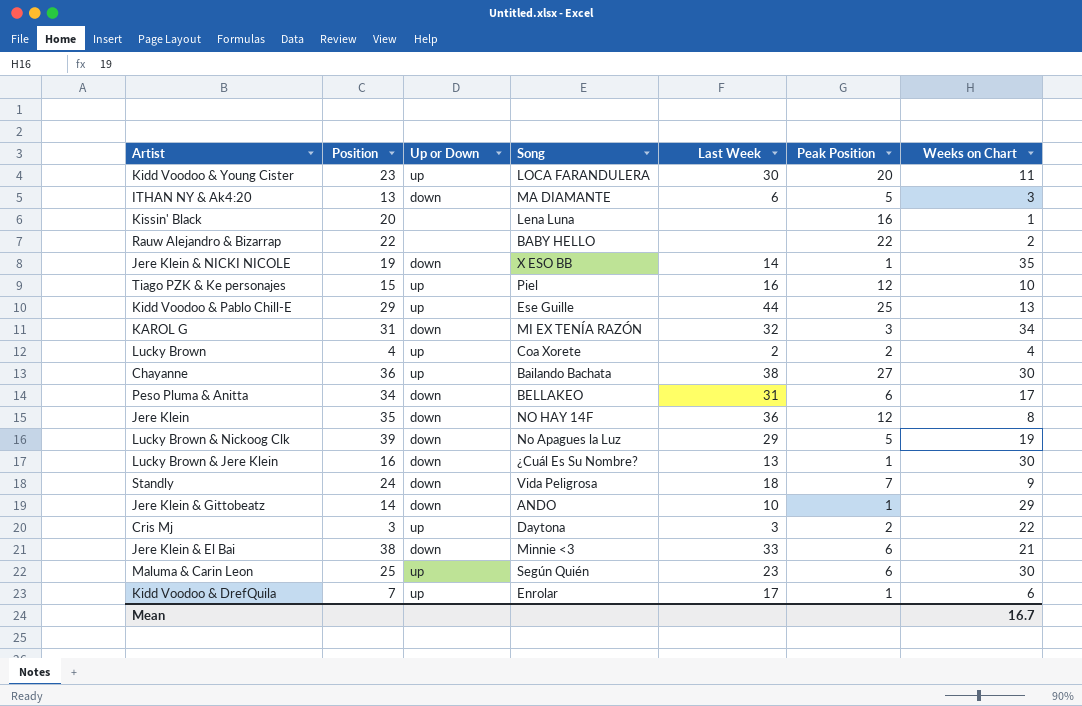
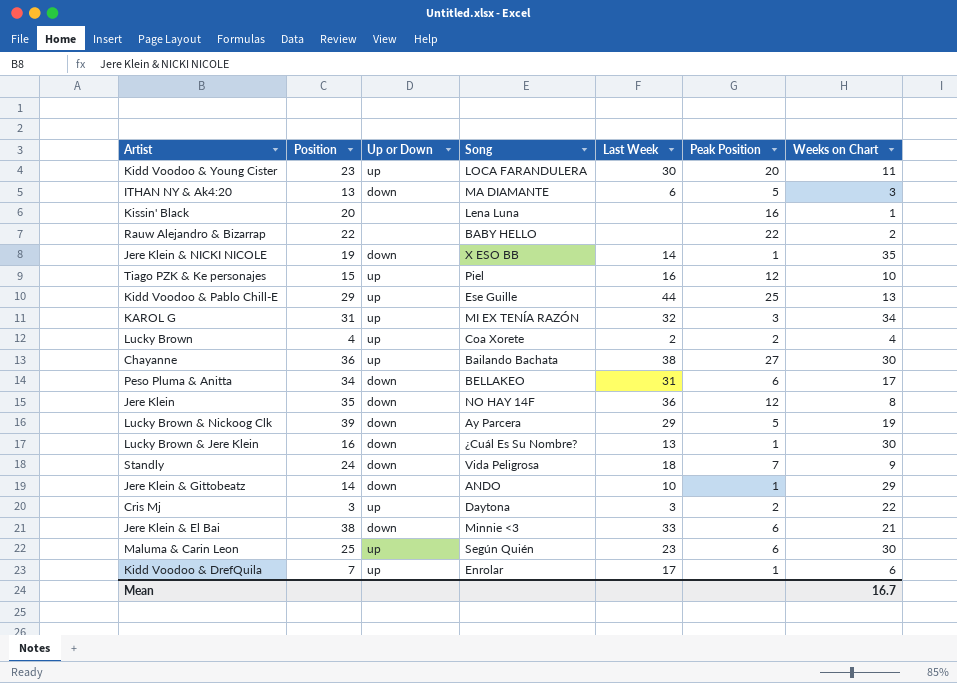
KAROL G | Up or Down: down -> up
Lucky Brown & Nickoog Clk | Song: No Apagues la Luz -> Ay Parcera

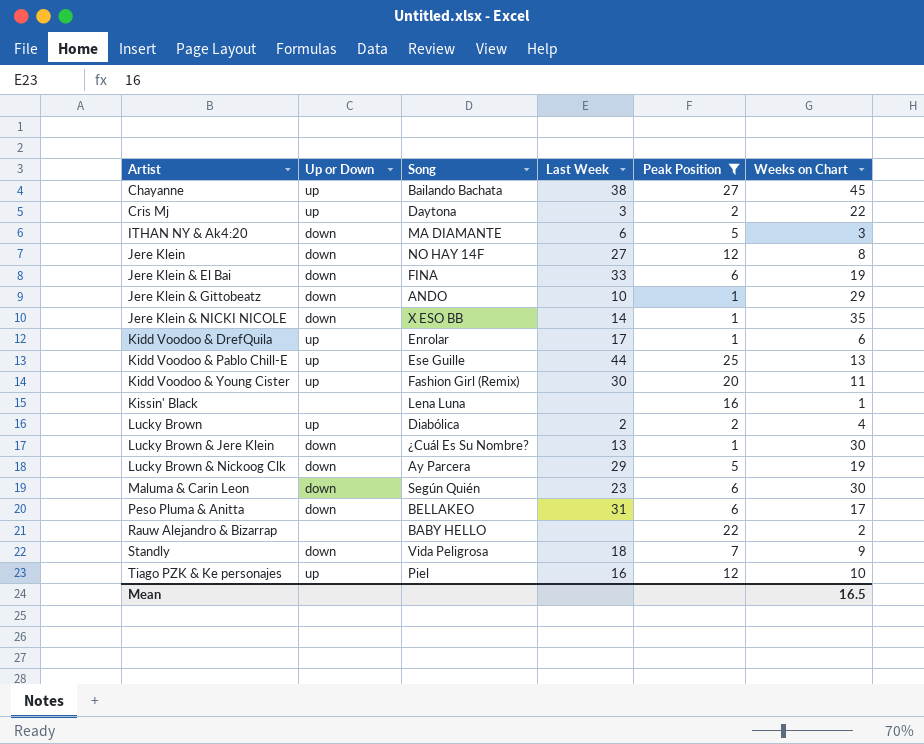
filter: none -> Peak Position != 3
row order: none -> Artist ascending
column Position | position: 2 -> none
Chayanne | Weeks on Chart: 30 -> 45
Jere Klein | Last Week: 36 -> 27
Jere Klein & El Bai | Song: Minnie <3 -> FINA
Jere Klein & El Bai | Weeks on Chart: 21 -> 19
Kidd Voodoo & Young Cister | Song: LOCA FARANDULERA -> Fashion Girl (Remix)
Lucky Brown | Song: Coa Xorete -> Diabólica
Maluma & Carin Leon | Up or Down: up -> down
Mean | Weeks on Chart: 16.7 -> 16.5

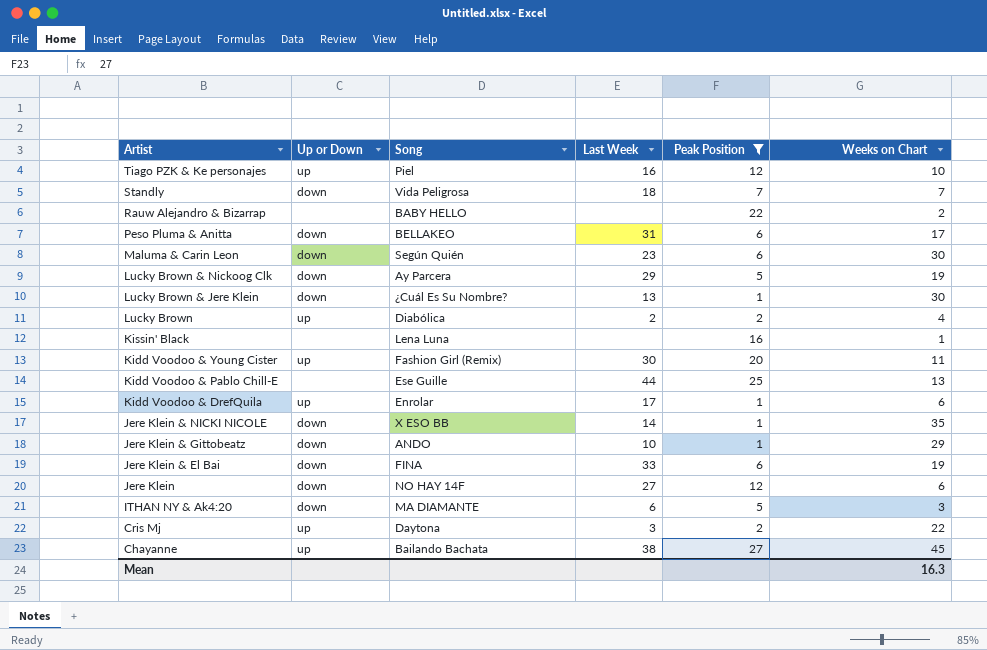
row order: Artist ascending -> Artist descending
Standly | Weeks on Chart: 9 -> 7
Kidd Voodoo & Pablo Chill-E | Up or Down: up -> none
Jere Klein | Weeks on Chart: 8 -> 6
Mean | Weeks on Chart: 16.5 -> 16.3

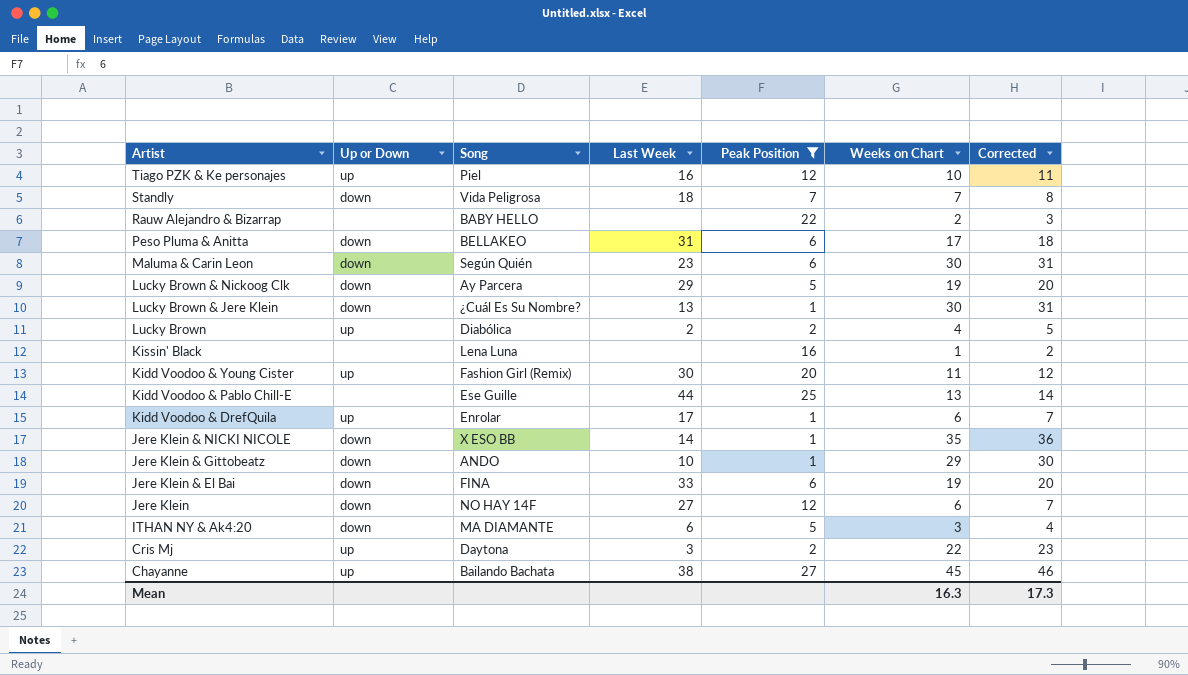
column Corrected | formula: none -> [Weeks on Chart] + 1

